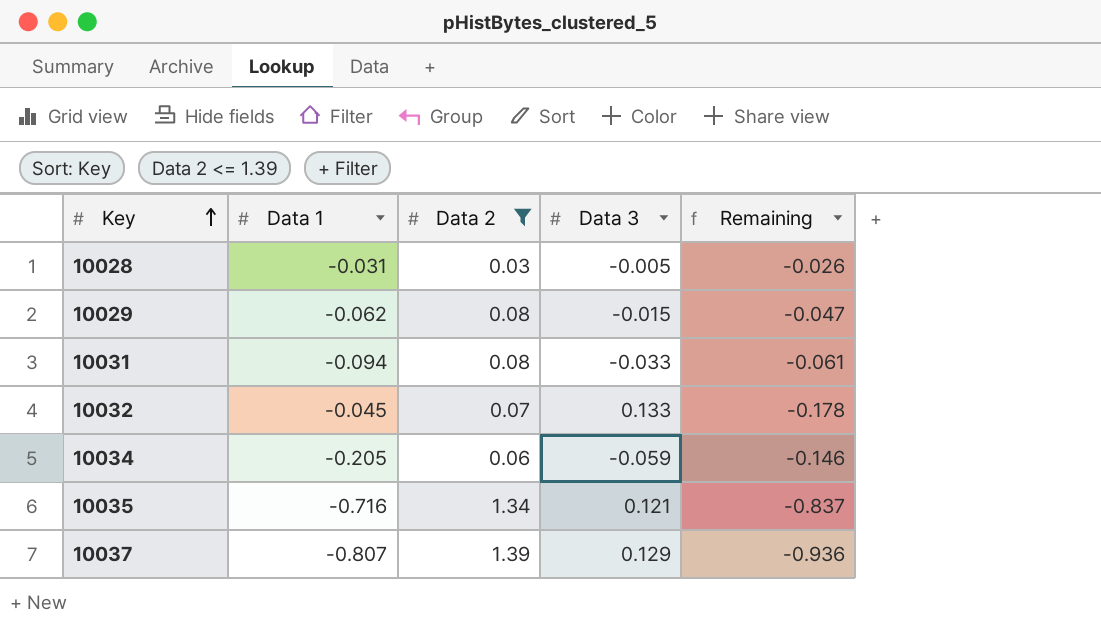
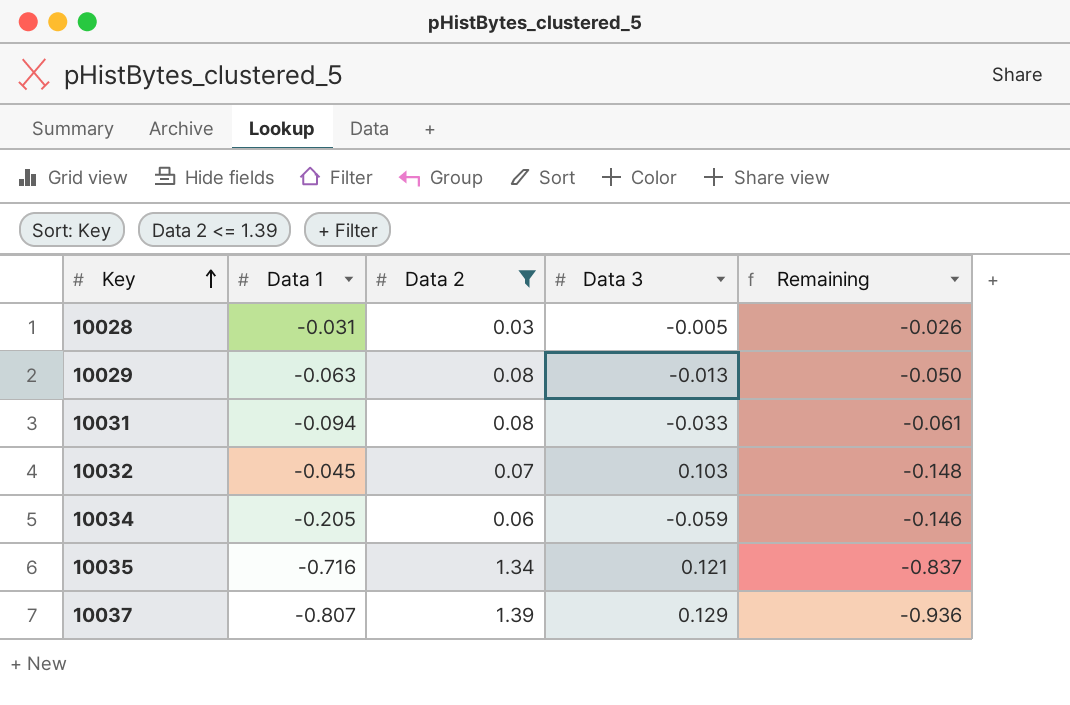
10029 | Data 1: -0.062 -> -0.063
10029 | Data 3: -0.015 -> -0.013
10029 | Remaining: -0.047 -> -0.050
10032 | Data 3: 0.133 -> 0.103
10032 | Remaining: -0.178 -> -0.148

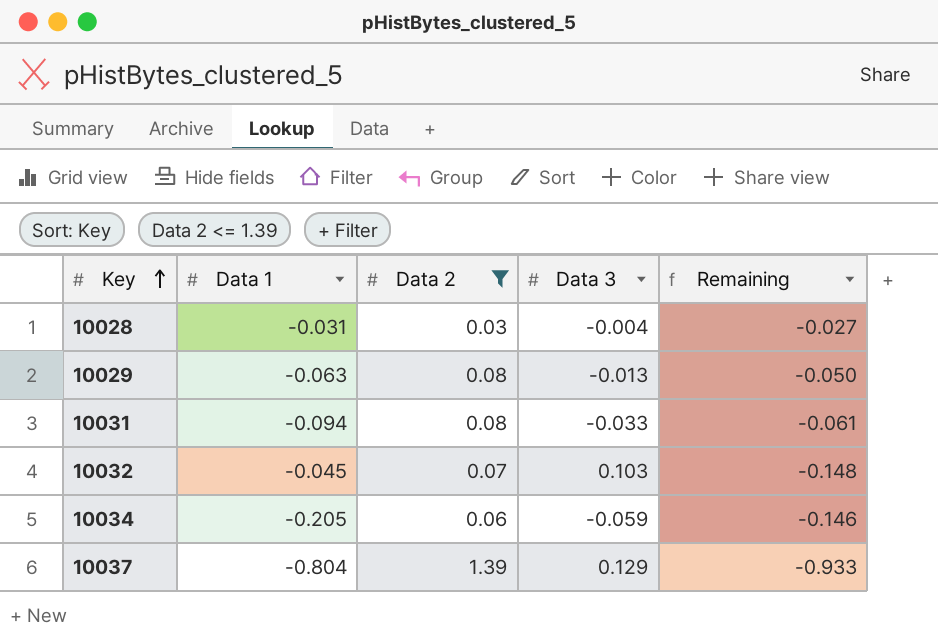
row 10035: -0.716 | 1.34 | 0.121 | -0.837 -> none
10028 | Data 3: -0.005 -> -0.004
10028 | Remaining: -0.026 -> -0.027
10037 | Data 1: -0.807 -> -0.804
10037 | Remaining: -0.936 -> -0.933

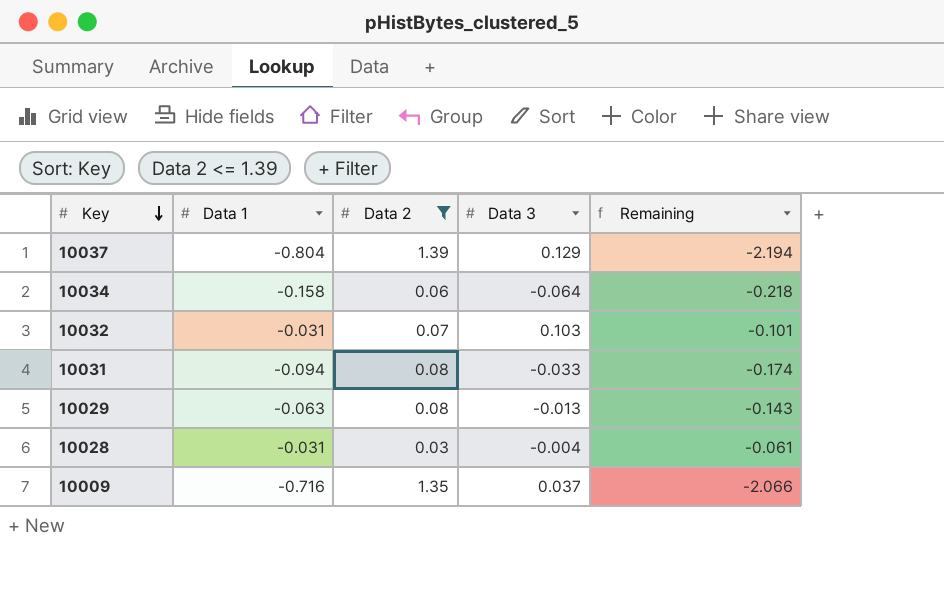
row order: Key ascending -> Key descending
column Remaining | formula: [Data 1] - [Data 3] -> [Data 1] - [Data 2]
10034 | Data 1: -0.205 -> -0.158
10034 | Data 3: -0.059 -> -0.064
10032 | Data 1: -0.045 -> -0.031
row 10009: none -> -0.716 | 1.35 | 0.037 | -2.066

